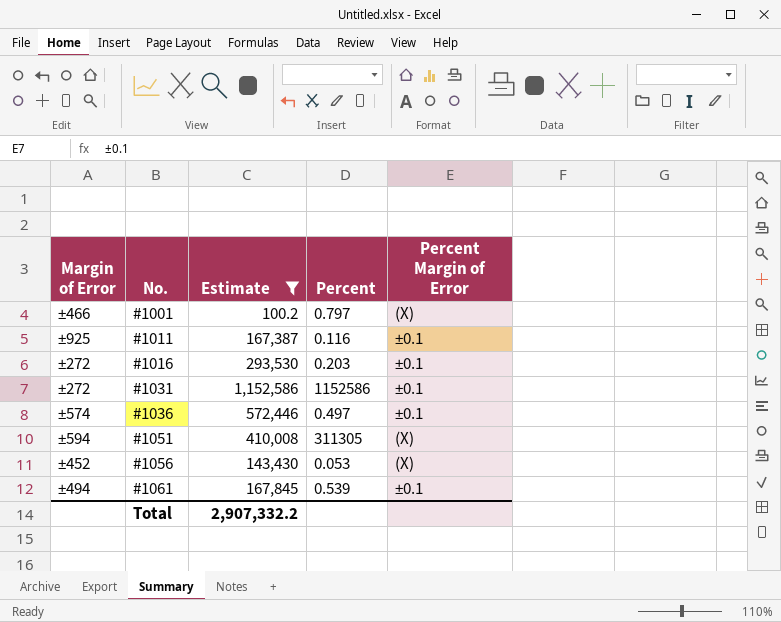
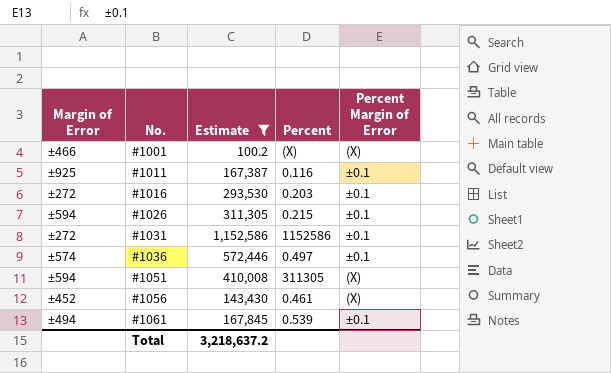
#1001 | Percent: 0.797 -> (X)
row #1026: none -> ±594 | 311,305 | 0.215 | ±0.1
#1056 | Percent: 0.053 -> 0.461
Total | Estimate: 2,907,332.2 -> 3,218,637.2

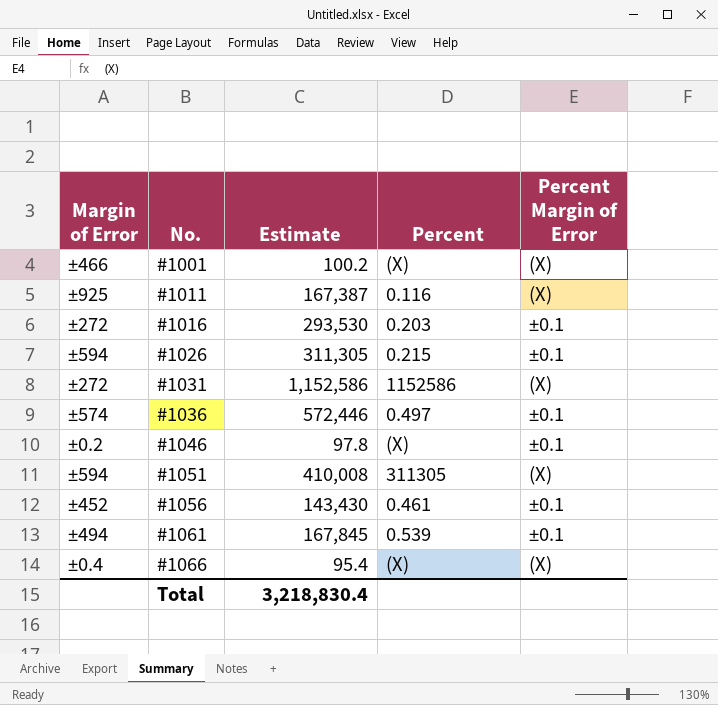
filter: Estimate >= 100.2 -> none
#1011 | Percent Margin of Error: ±0.1 -> (X)
#1031 | Percent Margin of Error: ±0.1 -> (X)
#1056 | Percent Margin of Error: (X) -> ±0.1
Total | Estimate: 3,218,637.2 -> 3,218,830.4

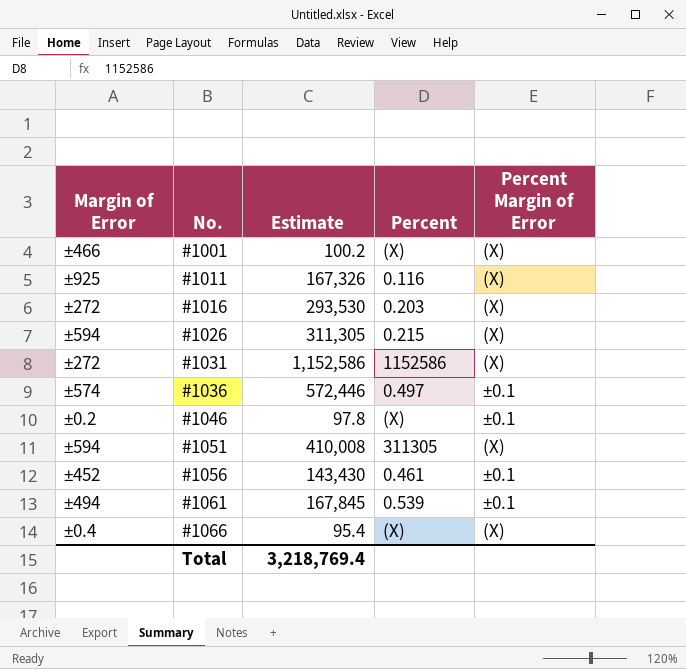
#1011 | Estimate: 167,387 -> 167,326
#1016 | Percent Margin of Error: ±0.1 -> (X)
#1026 | Percent Margin of Error: ±0.1 -> (X)
Total | Estimate: 3,218,830.4 -> 3,218,769.4

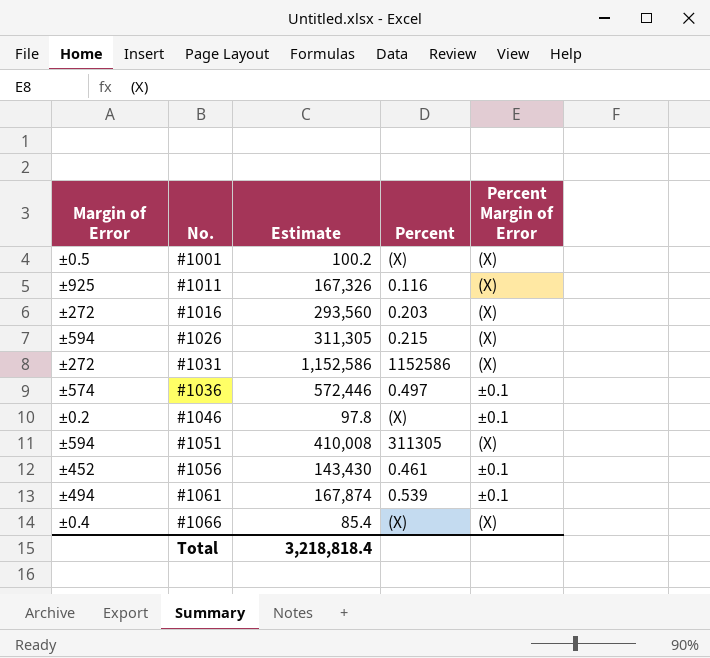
#1001 | Margin of Error: ±466 -> ±0.5
#1016 | Estimate: 293,530 -> 293,560
#1061 | Estimate: 167,845 -> 167,874
#1066 | Estimate: 95.4 -> 85.4
Total | Estimate: 3,218,769.4 -> 3,218,818.4

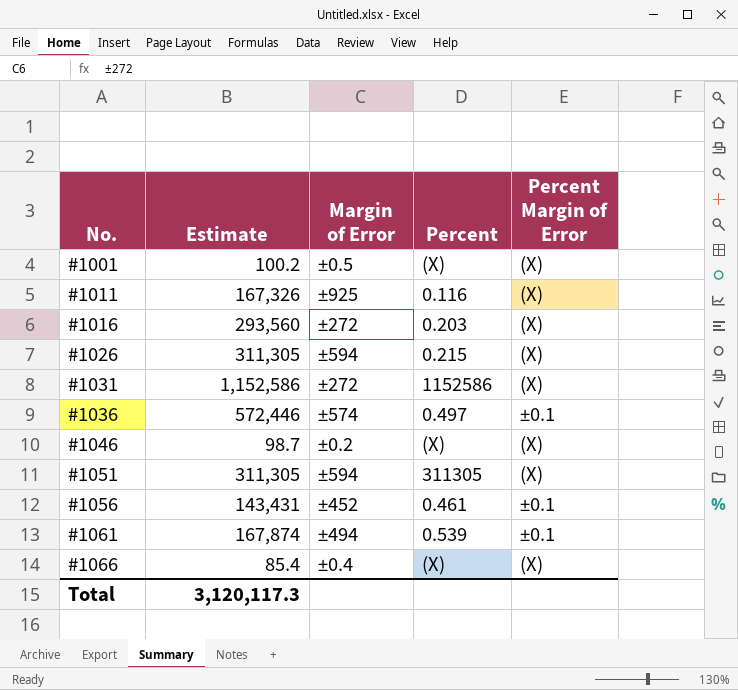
column Margin of Error | position: 1 -> 3
#1046 | Estimate: 97.8 -> 98.7
#1046 | Percent Margin of Error: ±0.1 -> (X)
#1051 | Estimate: 410,008 -> 311,305
#1056 | Estimate: 143,430 -> 143,431
Total | Estimate: 3,218,818.4 -> 3,120,117.3

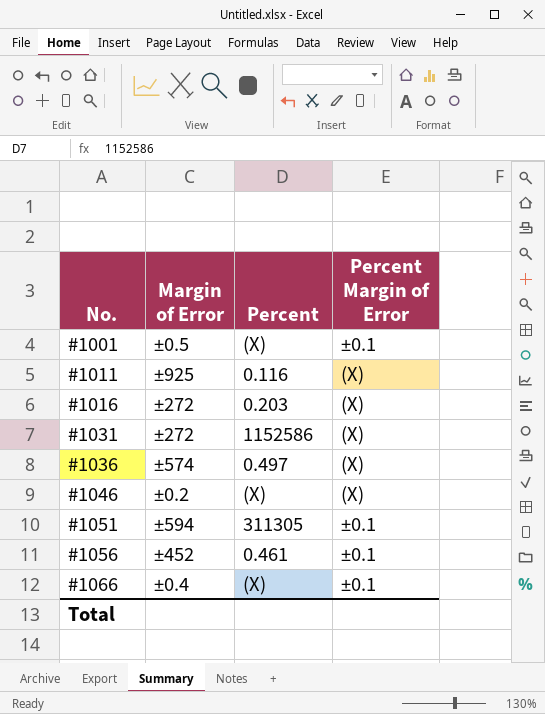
column Estimate | position: 2 -> none
row #1026: 311,305 | ±594 | 0.215 | (X) -> none
row #1061: 167,874 | ±494 | 0.539 | ±0.1 -> none
#1001 | Percent Margin of Error: (X) -> ±0.1
#1036 | Percent Margin of Error: ±0.1 -> (X)
#1051 | Percent Margin of Error: (X) -> ±0.1
#1066 | Percent Margin of Error: (X) -> ±0.1

